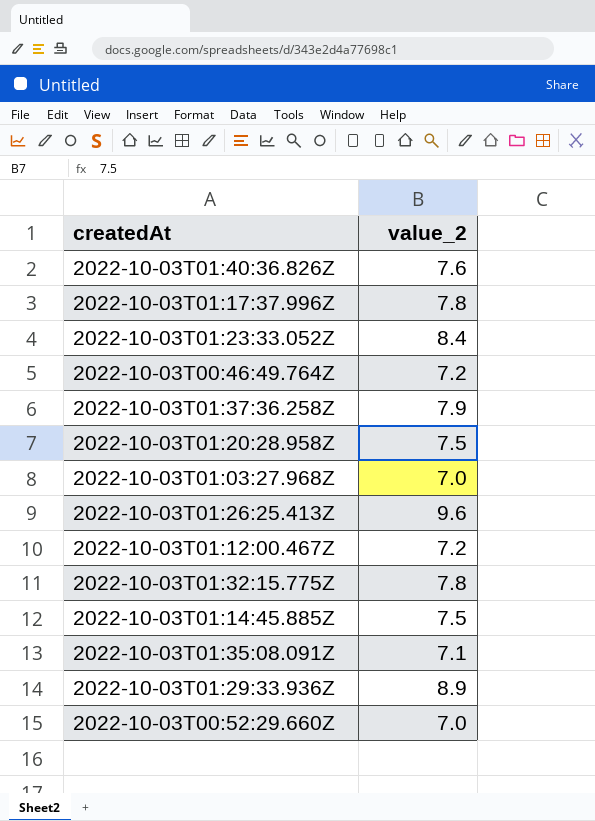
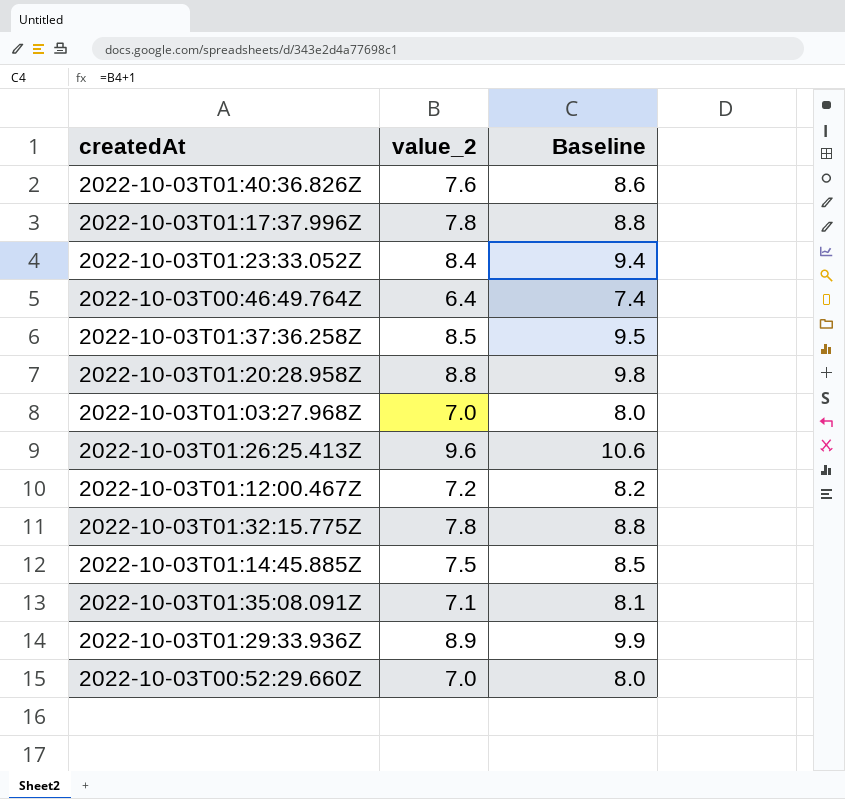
column Baseline | formula: none -> [value_2] + 1
2022-10-03T00:46:49.764Z | value_2: 7.2 -> 6.4
2022-10-03T01:37:36.258Z | value_2: 7.9 -> 8.5
2022-10-03T01:20:28.958Z | value_2: 7.5 -> 8.8

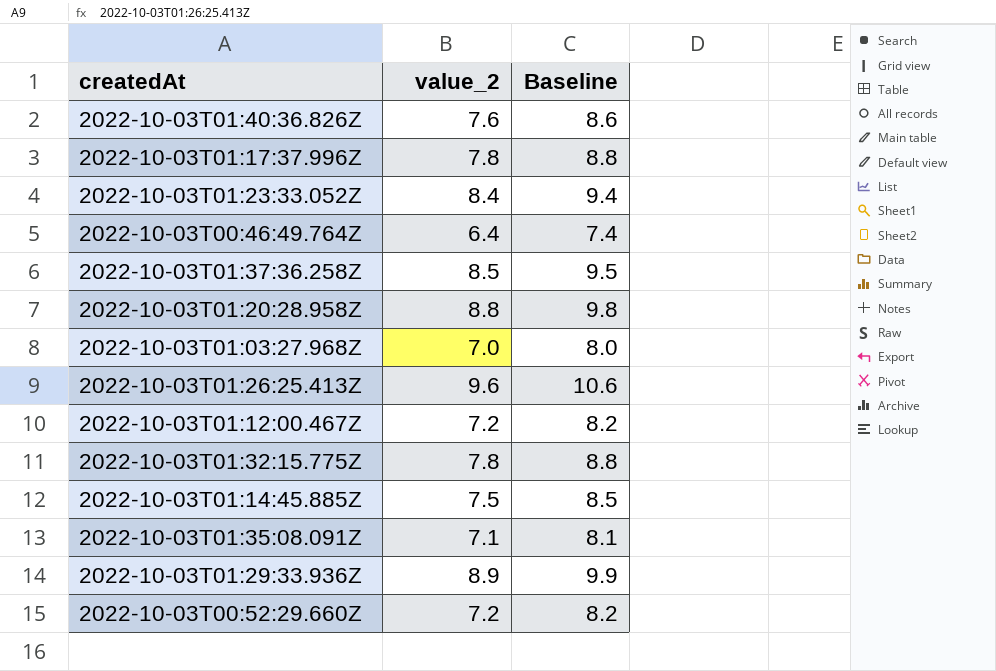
2022-10-03T00:52:29.660Z | value_2: 7.0 -> 7.2
2022-10-03T00:52:29.660Z | Baseline: 8.0 -> 8.2

